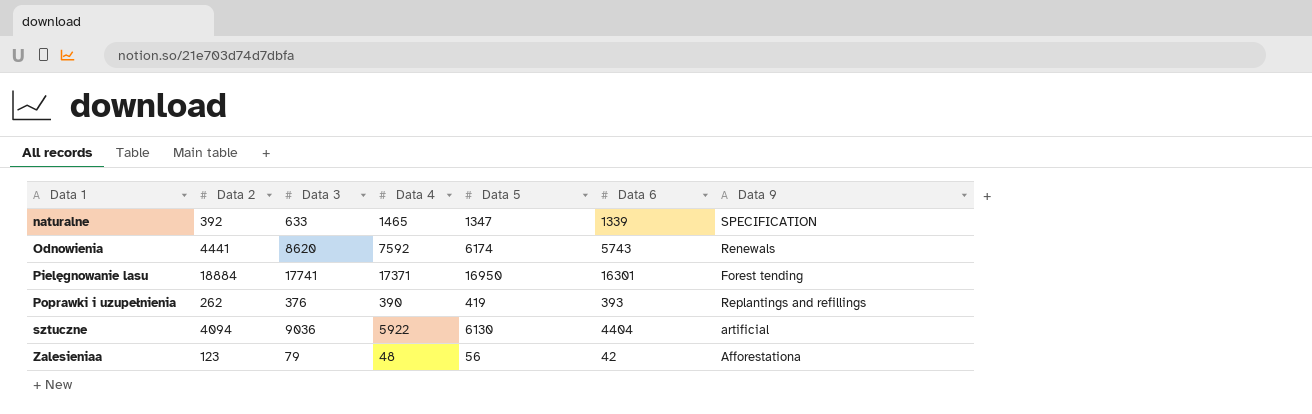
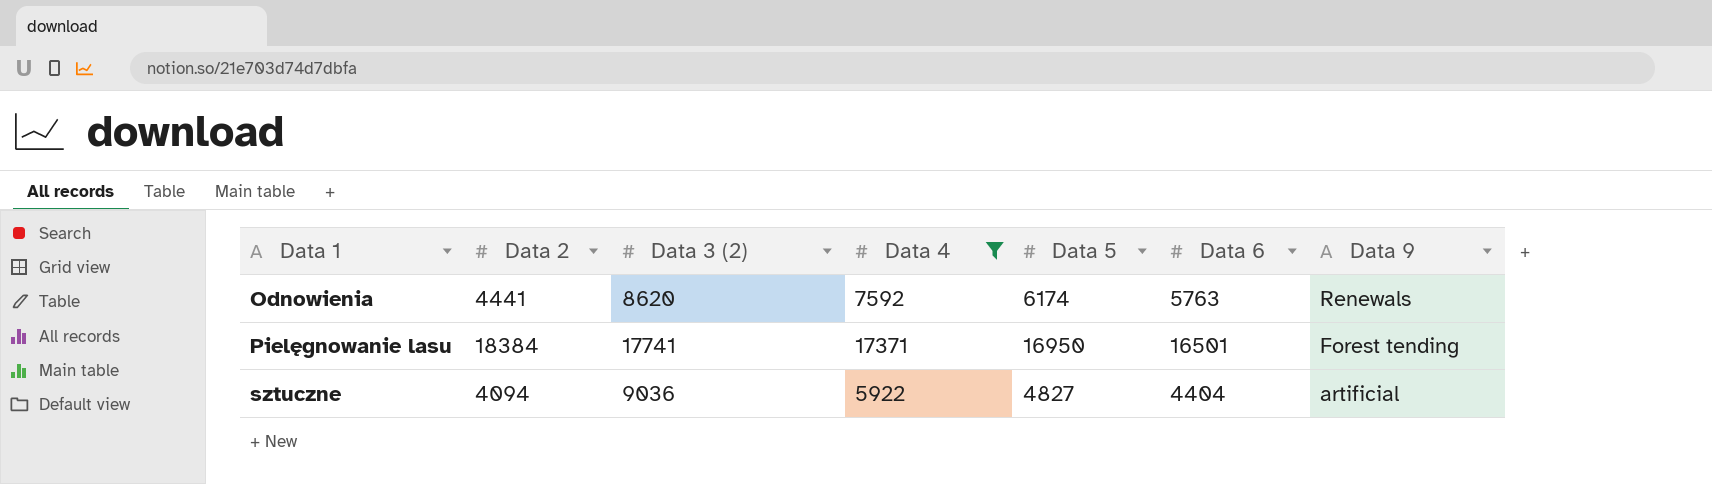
filter: none -> Data 4 >= 5922
column name: Data 3 -> Data 3 (2)
Odnowienia | Data 6: 5743 -> 5763
Pielęgnowanie lasu | Data 2: 18884 -> 18384
Pielęgnowanie lasu | Data 6: 16301 -> 16501
sztuczne | Data 5: 6130 -> 4827

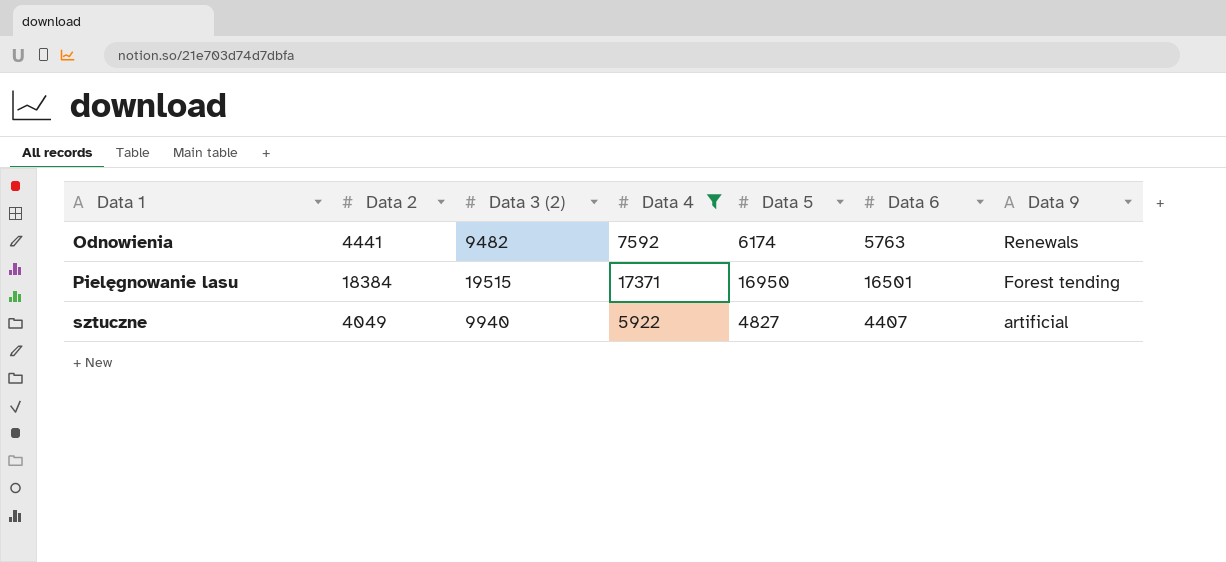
Odnowienia | Data 3 (2): 8620 -> 9482
Pielęgnowanie lasu | Data 3 (2): 17741 -> 19515
sztuczne | Data 2: 4094 -> 4049
sztuczne | Data 3 (2): 9036 -> 9940
sztuczne | Data 6: 4404 -> 4407

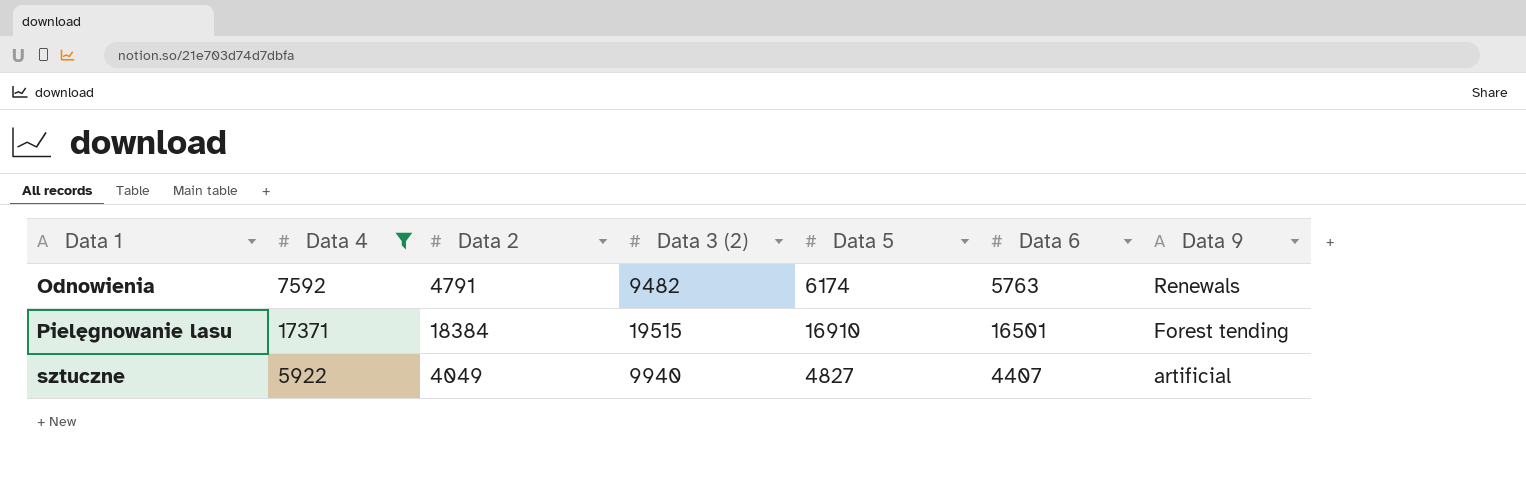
column Data 4 | position: 4 -> 2
Odnowienia | Data 2: 4441 -> 4791
Pielęgnowanie lasu | Data 5: 16950 -> 16910

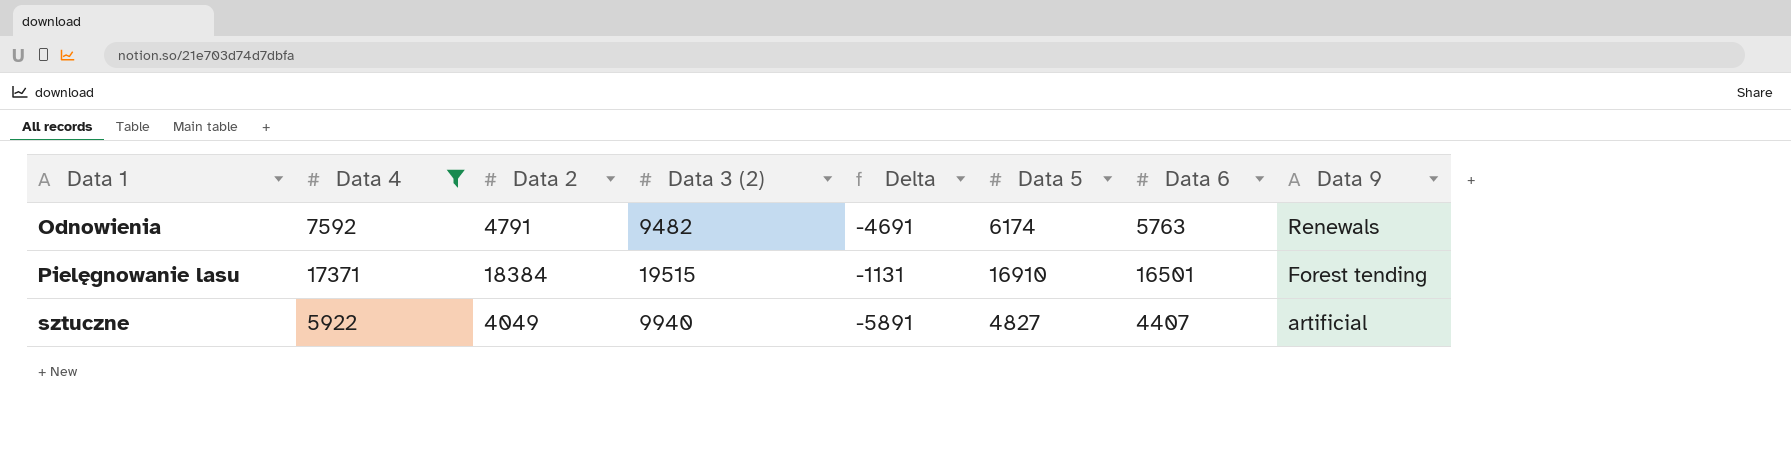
column Delta | formula: none -> [Data 2] - [Data 3 (2)]

